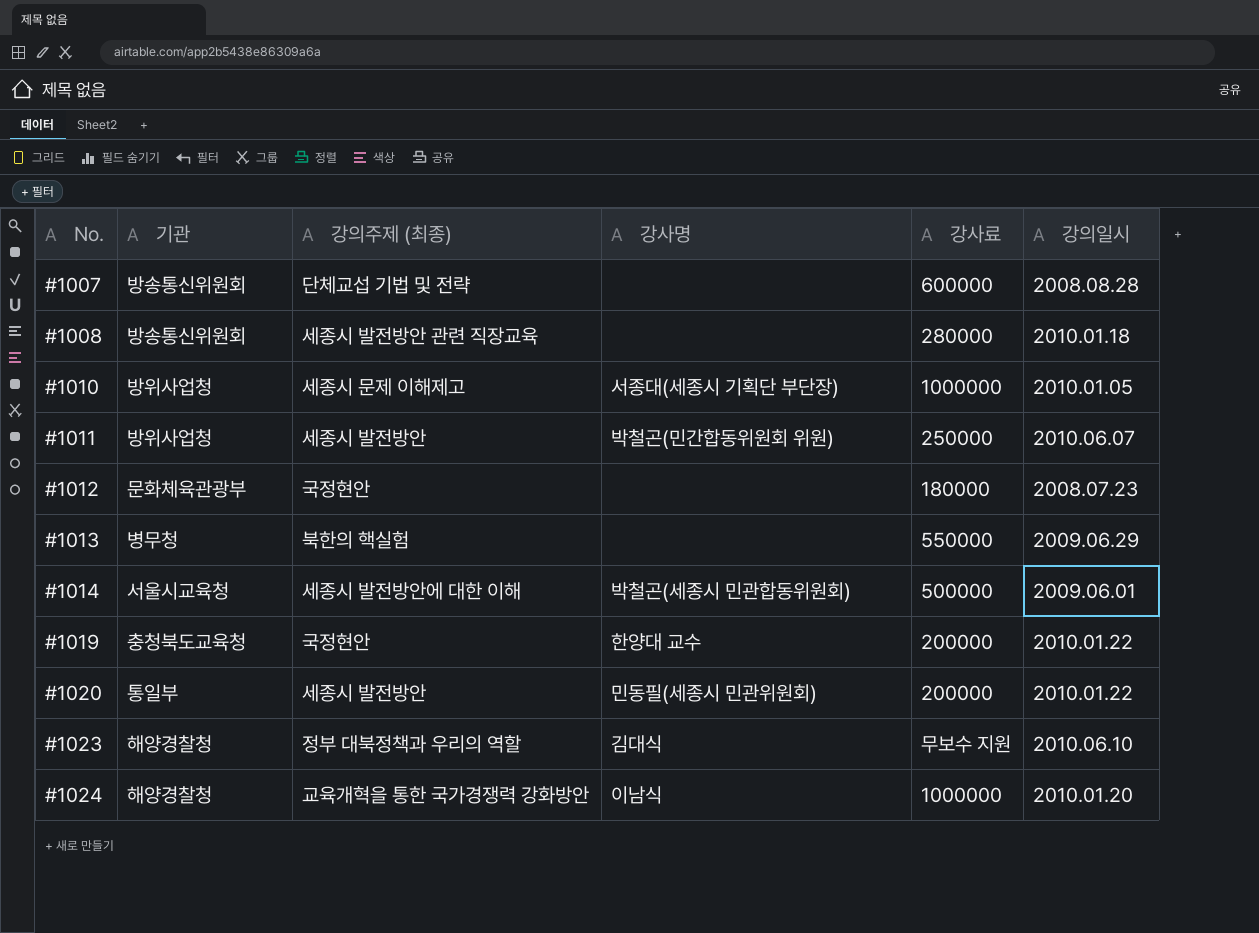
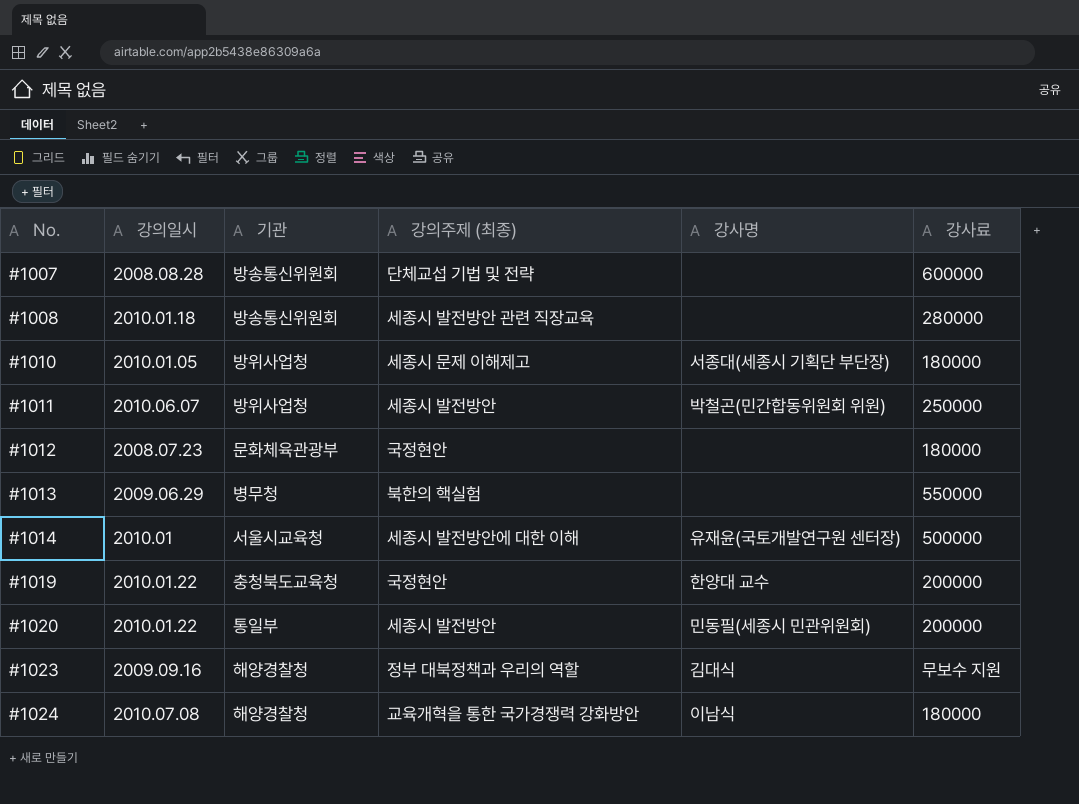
column 강의일시 | position: 6 -> 2
#1010 | 강사료: 1000000 -> 180000
#1014 | 강의일시: 2009.06.01 -> 2010.01
#1014 | 강사명: 박철곤(세종시 민관합동위원회) -> 유재윤(국토개발연구원 센터장)
#1023 | 강의일시: 2010.06.10 -> 2009.09.16
#1024 | 강의일시: 2010.01.20 -> 2010.07.08
#1024 | 강사료: 1000000 -> 180000

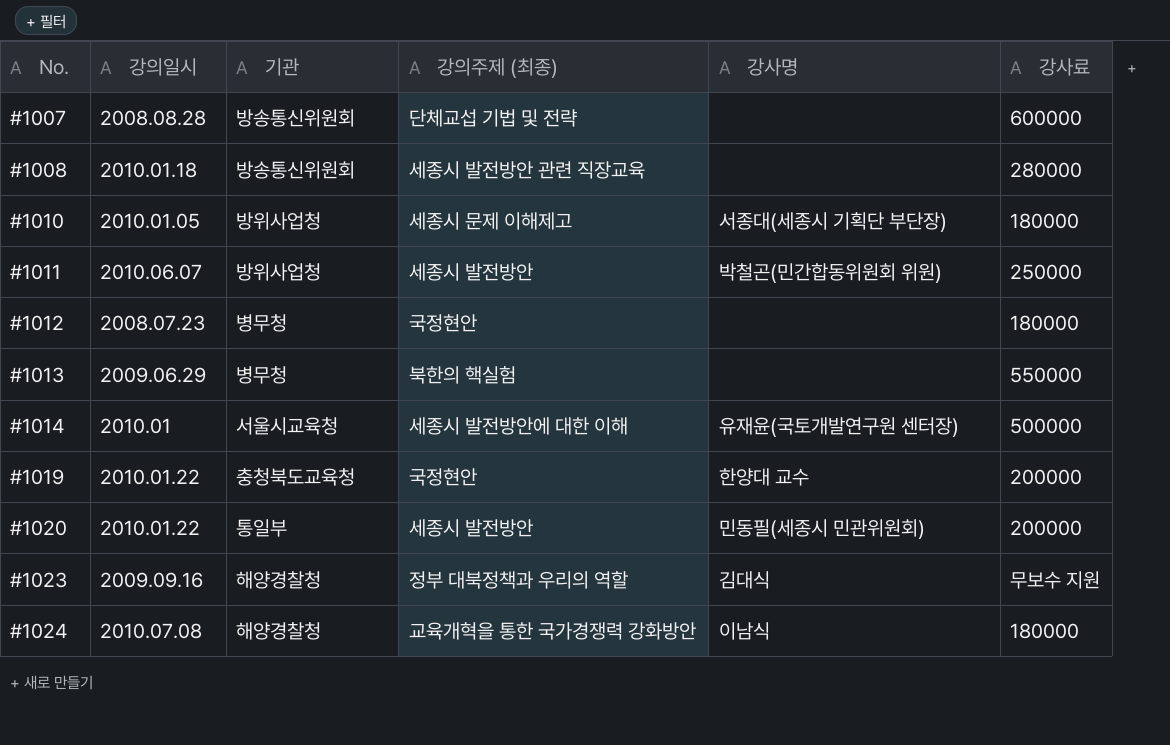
#1012 | 기관: 문화체육관광부 -> 병무청

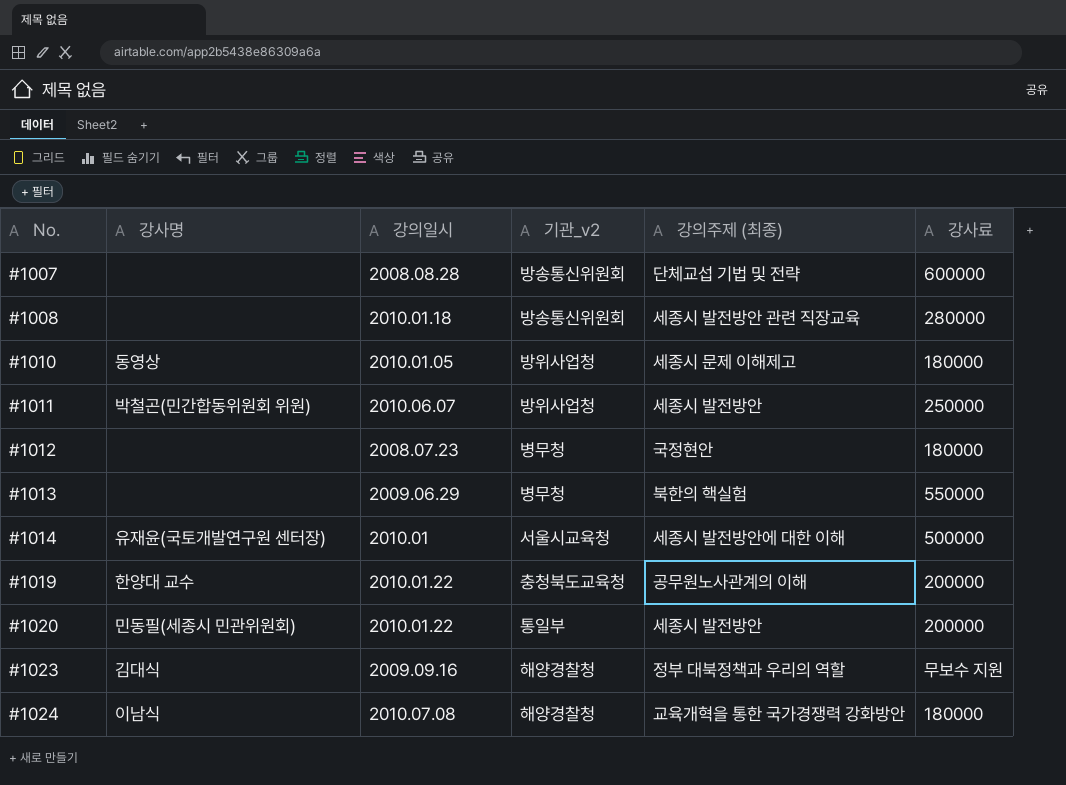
column 강사명 | position: 5 -> 2
column name: 기관 -> 기관_v2
#1010 | 강사명: 서종대(세종시 기획단 부단장) -> 동영상
#1019 | 강의주제 (최종): 국정현안 -> 공무원노사관계의 이해

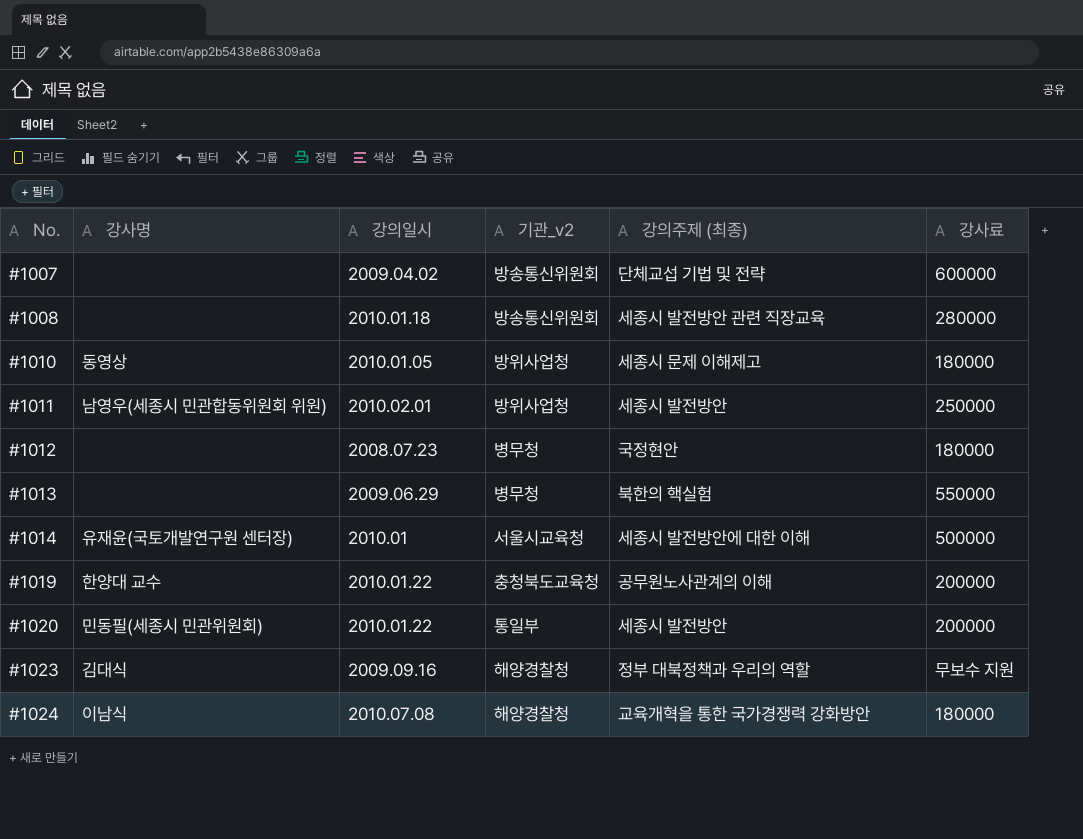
#1007 | 강의일시: 2008.08.28 -> 2009.04.02
#1011 | 강사명: 박철곤(민간합동위원회 위원) -> 남영우(세종시 민관합동위원회 위원)
#1011 | 강의일시: 2010.06.07 -> 2010.02.01

